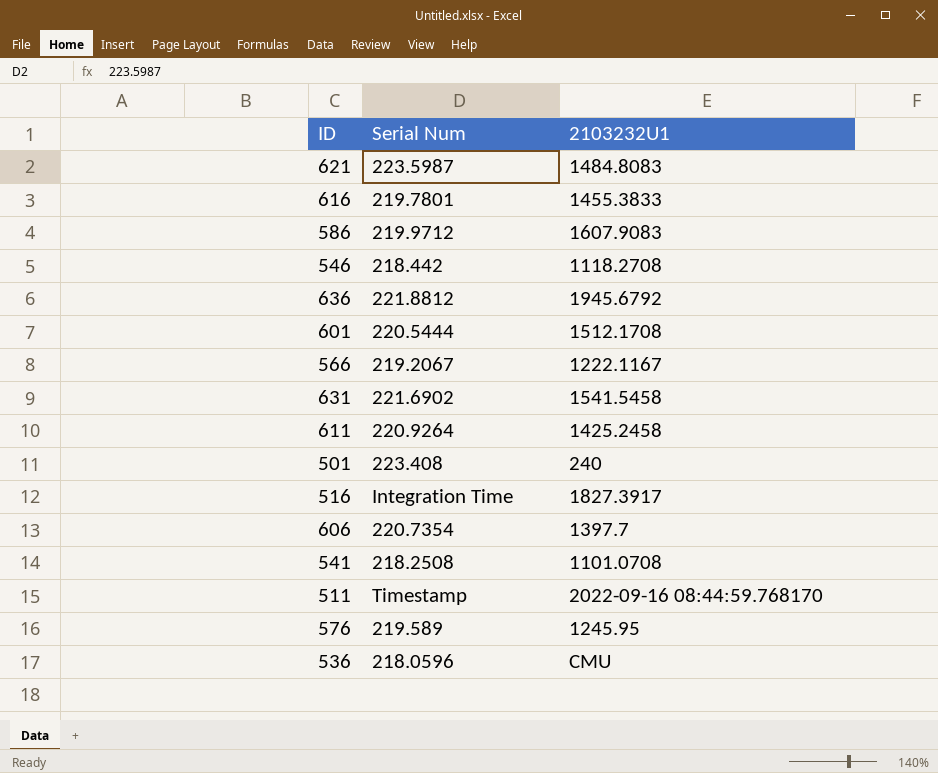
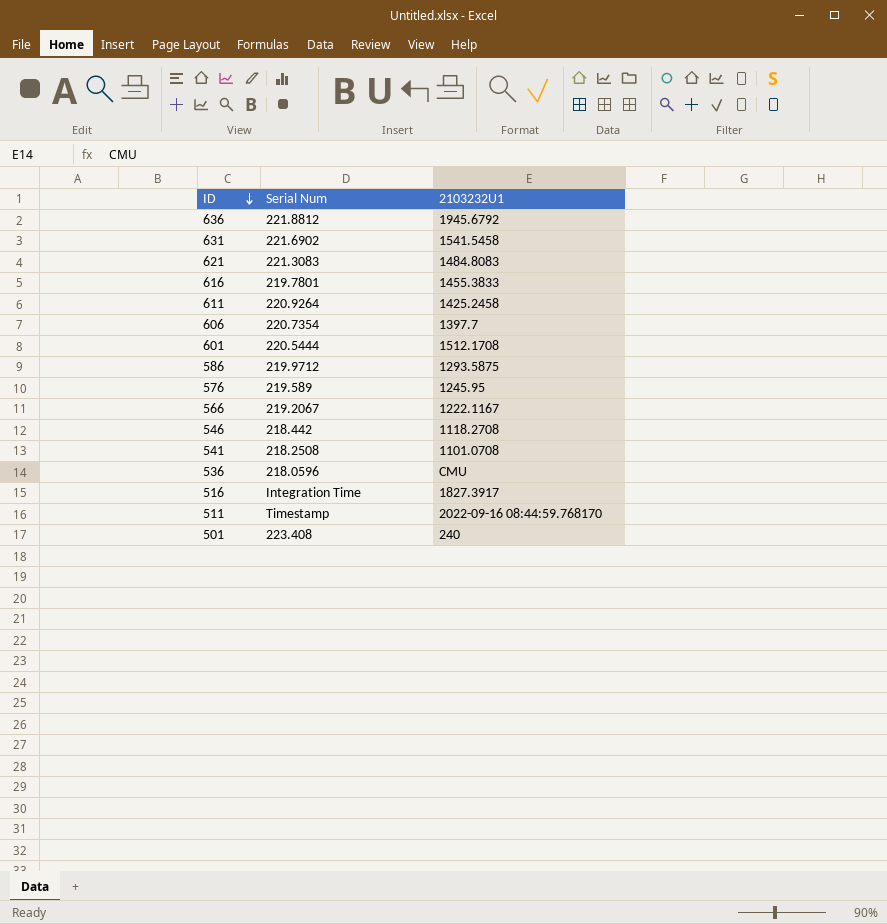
row order: none -> ID descending
621 | Serial Num: 223.5987 -> 221.3083
586 | 2103232U1: 1607.9083 -> 1293.5875

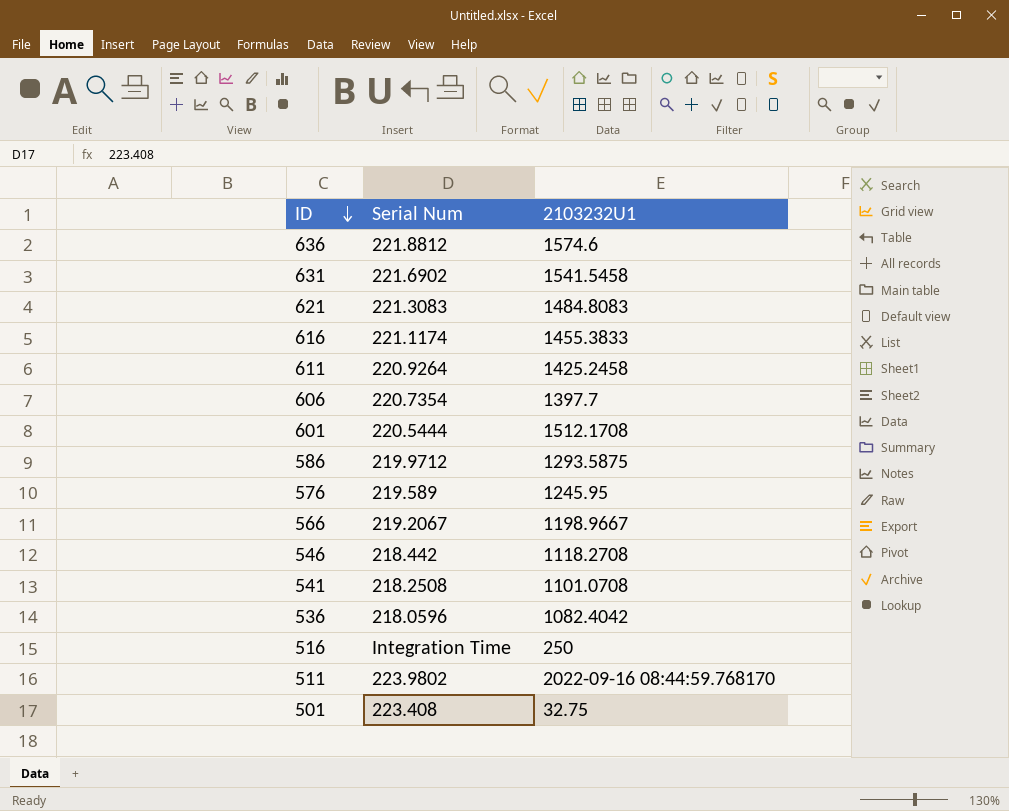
636 | 2103232U1: 1945.6792 -> 1574.6
616 | Serial Num: 219.7801 -> 221.1174
566 | 2103232U1: 1222.1167 -> 1198.9667
536 | 2103232U1: CMU -> 1082.4042
516 | 2103232U1: 1827.3917 -> 250
511 | Serial Num: Timestamp -> 223.9802
501 | 2103232U1: 240 -> 32.75

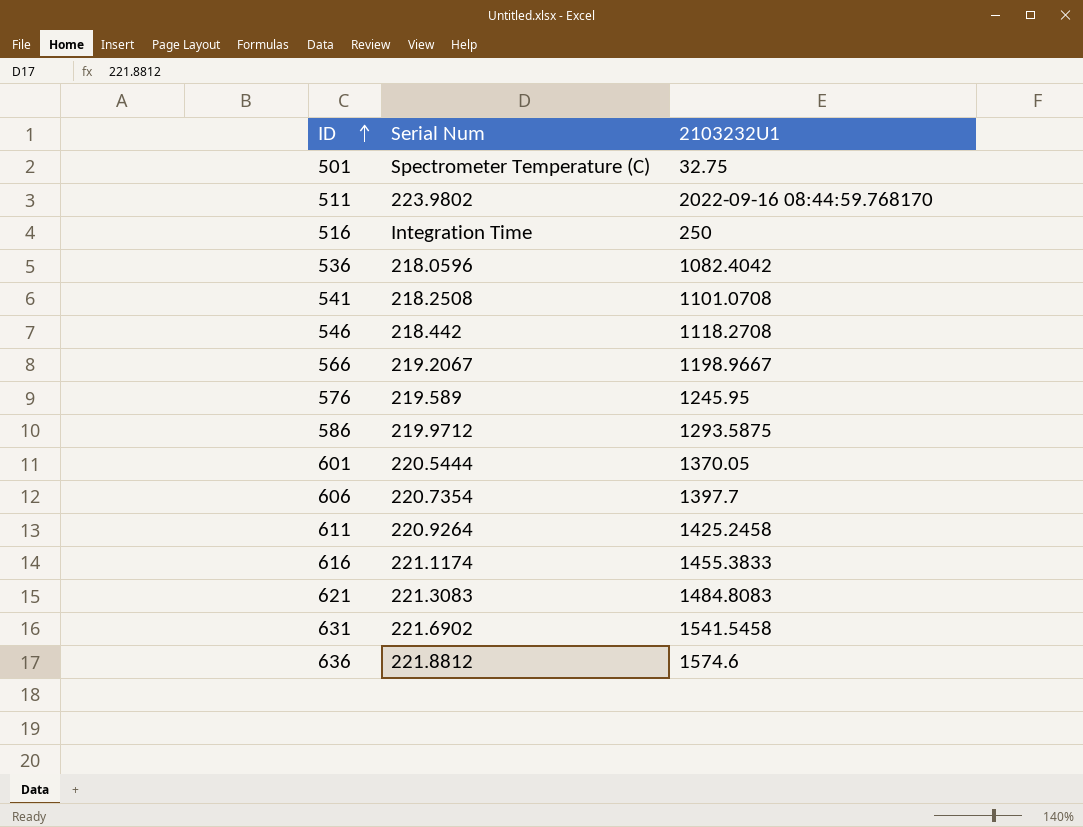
row order: ID descending -> ID ascending
501 | Serial Num: 223.408 -> Spectrometer Temperature (C)
601 | 2103232U1: 1512.1708 -> 1370.05

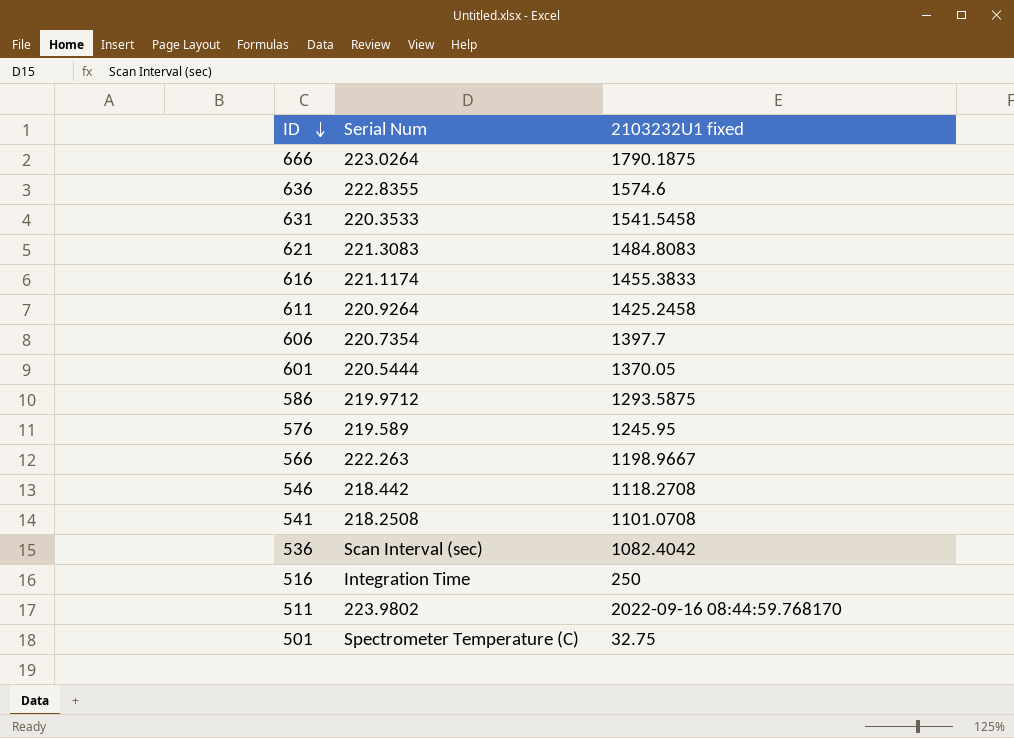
row order: ID ascending -> ID descending
column name: 2103232U1 -> 2103232U1 fixed
row 666: none -> 223.0264 | 1790.1875
636 | Serial Num: 221.8812 -> 222.8355
631 | Serial Num: 221.6902 -> 220.3533
566 | Serial Num: 219.2067 -> 222.263
536 | Serial Num: 218.0596 -> Scan Interval (sec)

